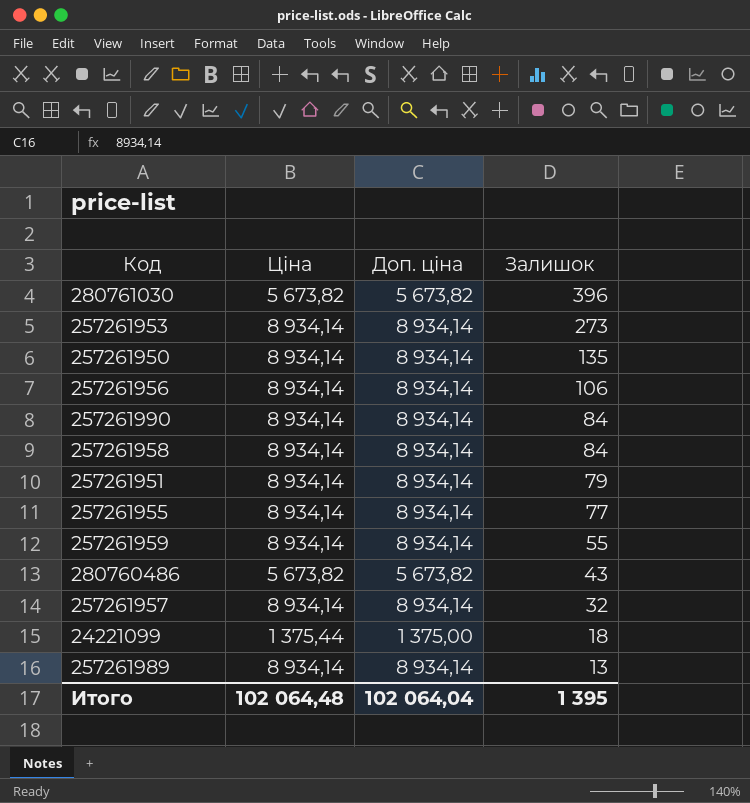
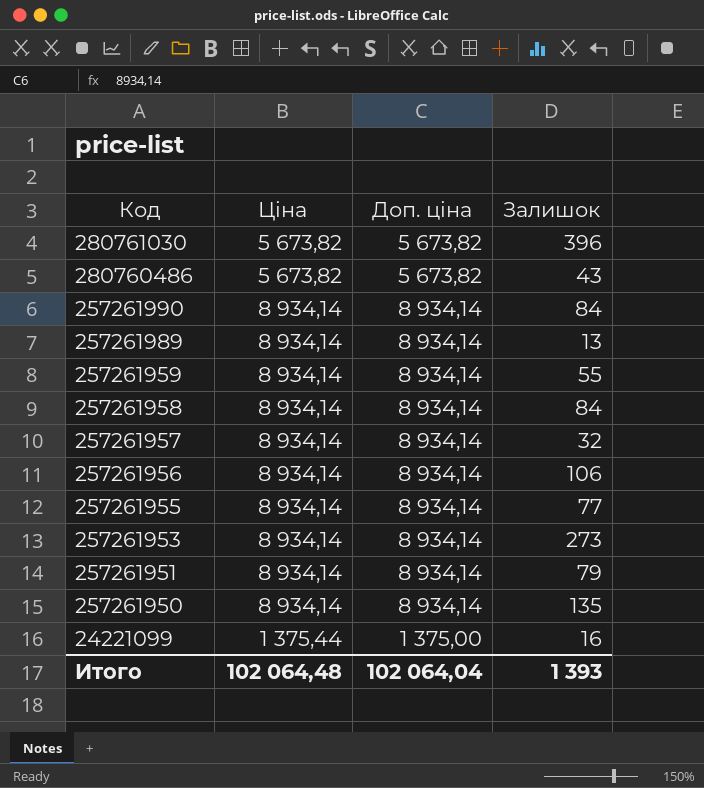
row order: Залишок descending -> Код descending
24221099 | Залишок: 18 -> 16
Итого | Залишок: 1 395 -> 1 393

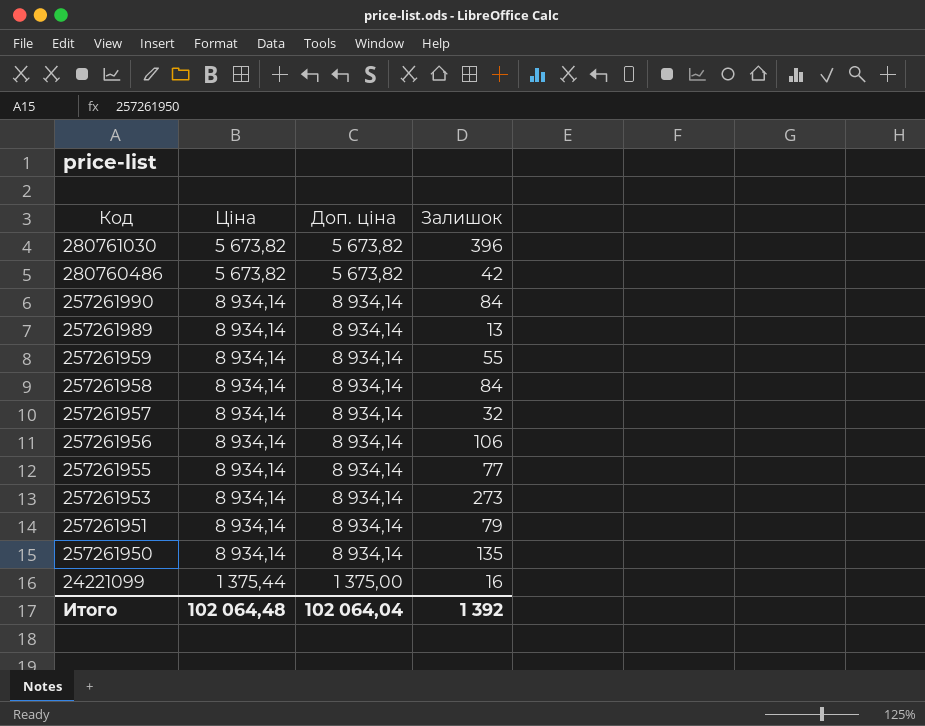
280760486 | Залишок: 43 -> 42
Итого | Залишок: 1 393 -> 1 392

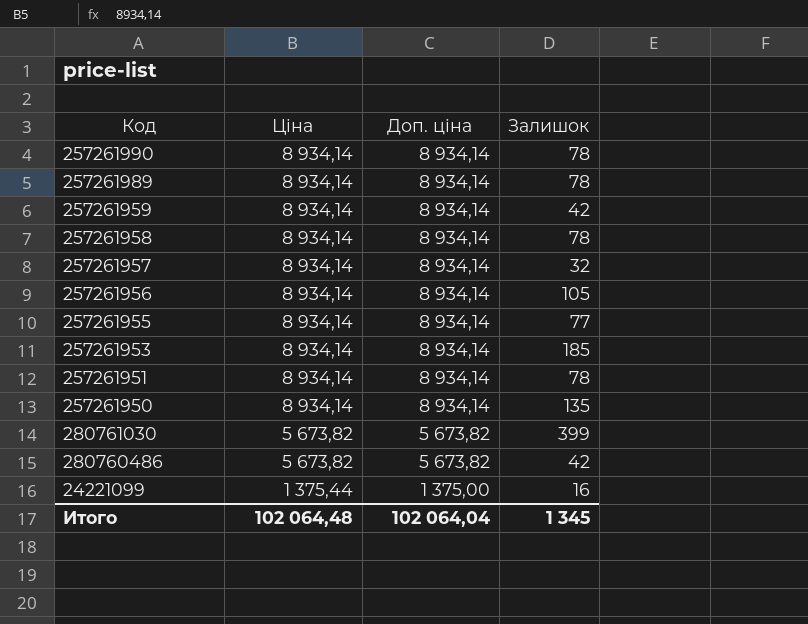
row order: Код descending -> Ціна descending
257261990 | Залишок: 84 -> 78
257261989 | Залишок: 13 -> 78
257261959 | Залишок: 55 -> 42
257261958 | Залишок: 84 -> 78
257261956 | Залишок: 106 -> 105
257261953 | Залишок: 273 -> 185
257261951 | Залишок: 79 -> 78
280761030 | Залишок: 396 -> 399
Итого | Залишок: 1 392 -> 1 345

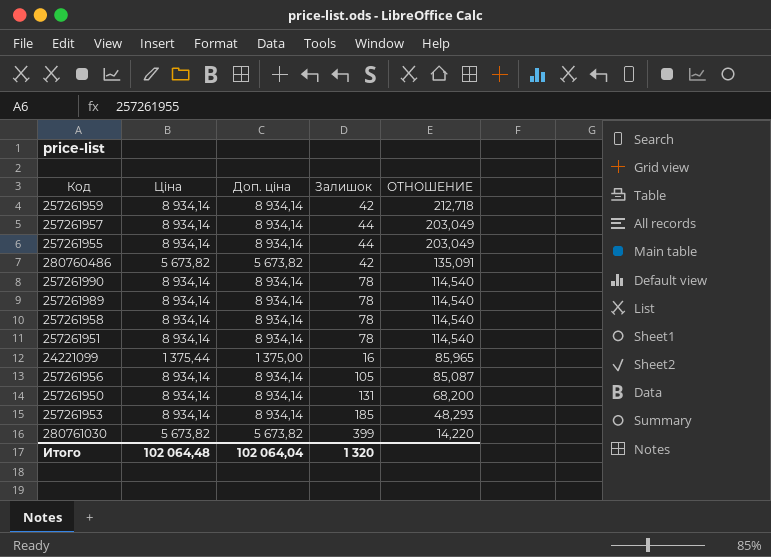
row order: Ціна descending -> ОТНОШЕНИЕ descending
column ОТНОШЕНИЕ | formula: none -> [Ціна] / [Залишок]
257261957 | Залишок: 32 -> 44
257261955 | Залишок: 77 -> 44
257261950 | Залишок: 135 -> 131
Итого | Залишок: 1 345 -> 1 320

